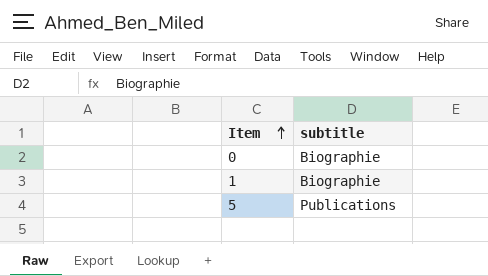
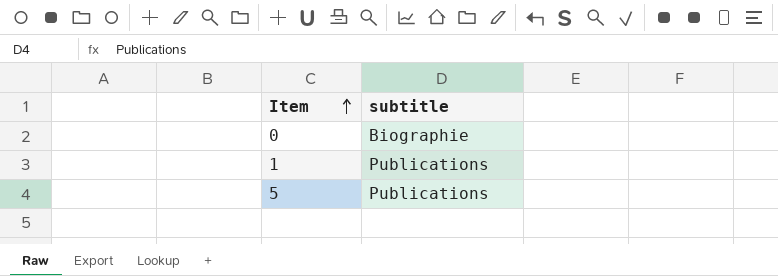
1 | subtitle: Biographie -> Publications

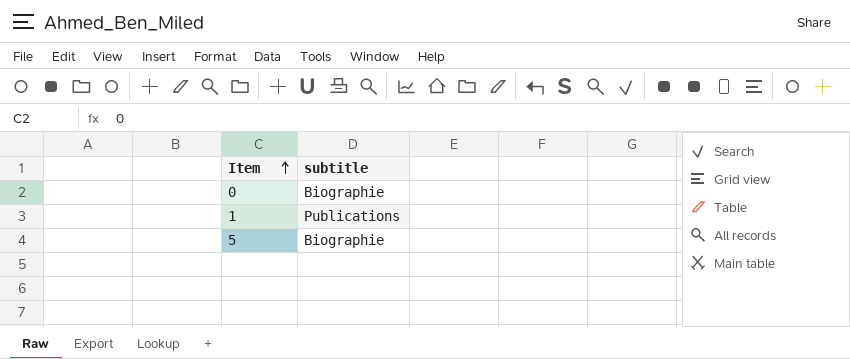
5 | subtitle: Publications -> Biographie

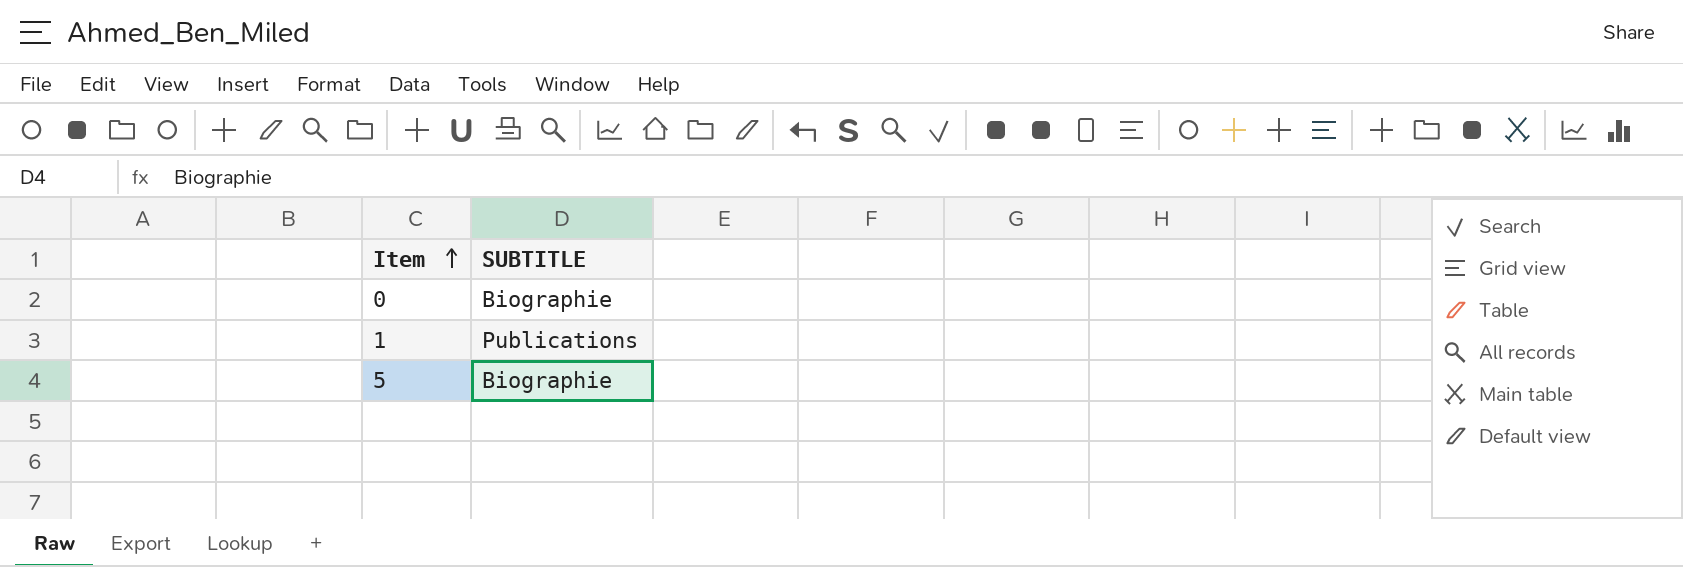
column name: subtitle -> SUBTITLE

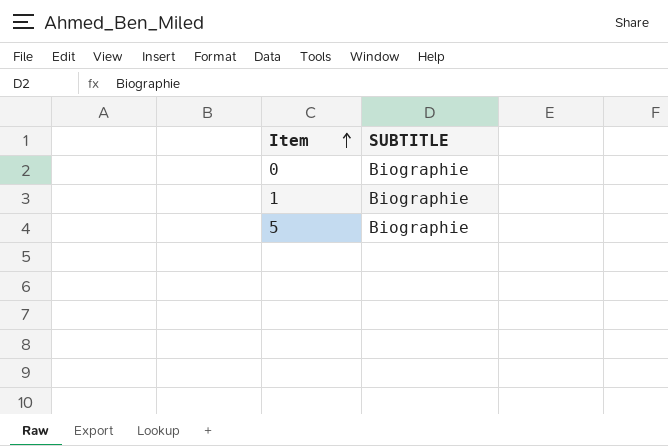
1 | SUBTITLE: Publications -> Biographie

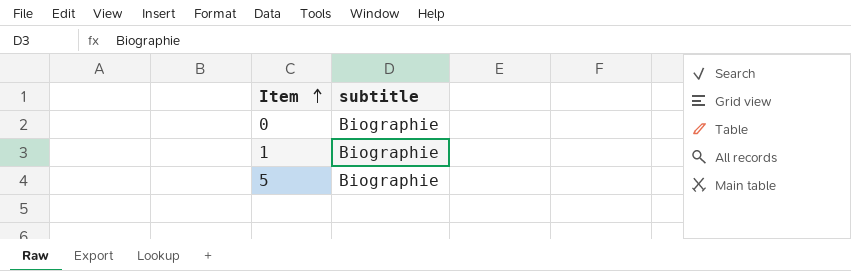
column name: SUBTITLE -> subtitle

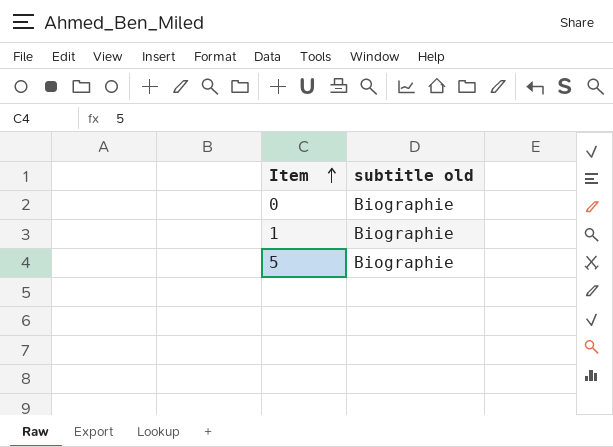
column name: subtitle -> subtitle old

